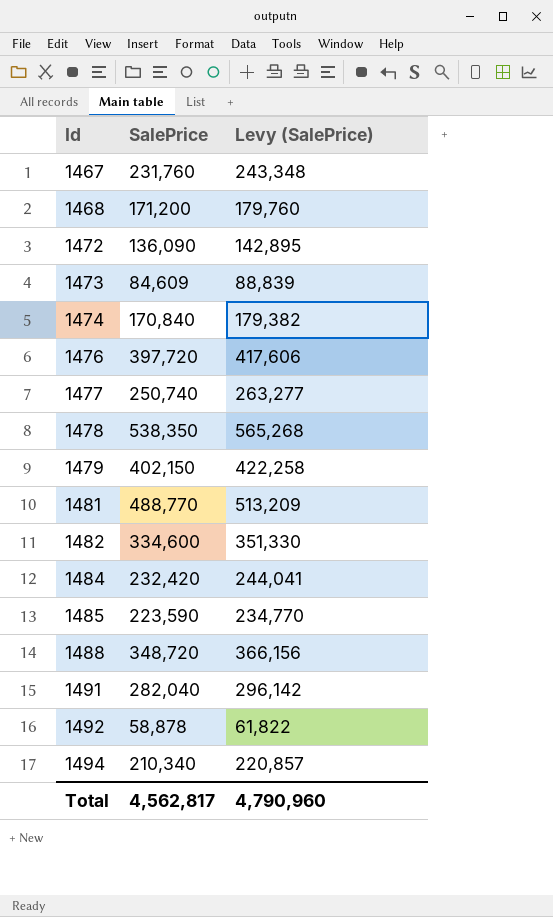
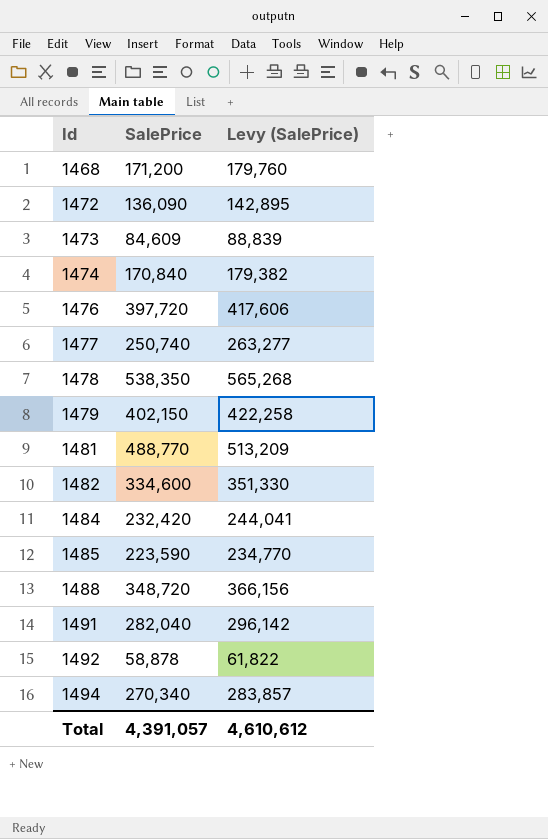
row 1467: 231,760 | 243,348 -> none
1494 | SalePrice: 210,340 -> 270,340
1494 | Levy (SalePrice): 220,857 -> 283,857
Total | SalePrice: 4,562,817 -> 4,391,057
Total | Levy (SalePrice): 4,790,960 -> 4,610,612

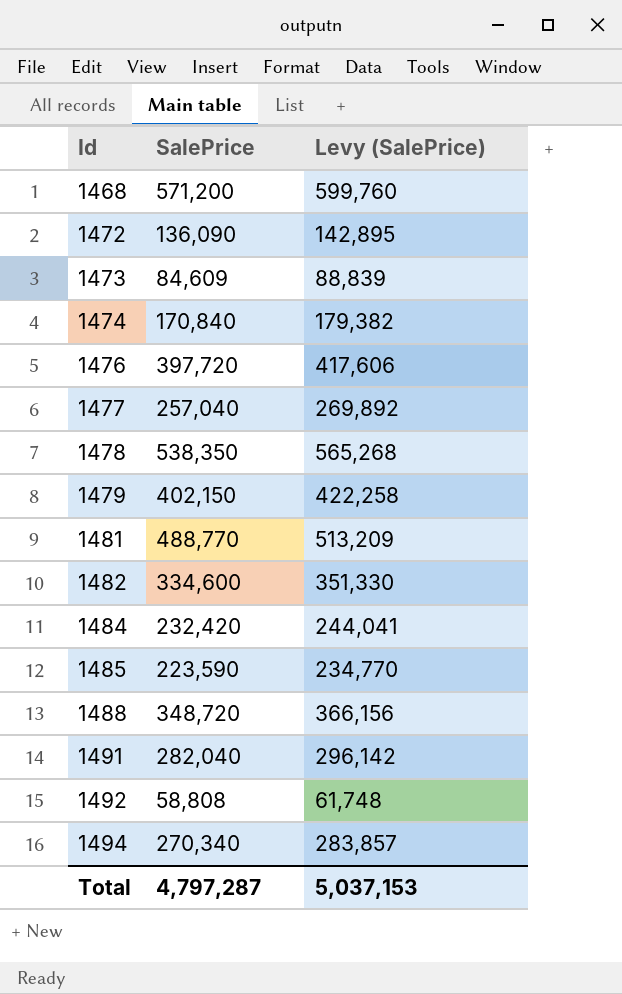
1468 | SalePrice: 171,200 -> 571,200
1468 | Levy (SalePrice): 179,760 -> 599,760
1477 | SalePrice: 250,740 -> 257,040
1477 | Levy (SalePrice): 263,277 -> 269,892
1492 | SalePrice: 58,878 -> 58,808
1492 | Levy (SalePrice): 61,822 -> 61,748
Total | SalePrice: 4,391,057 -> 4,797,287
Total | Levy (SalePrice): 4,610,612 -> 5,037,153

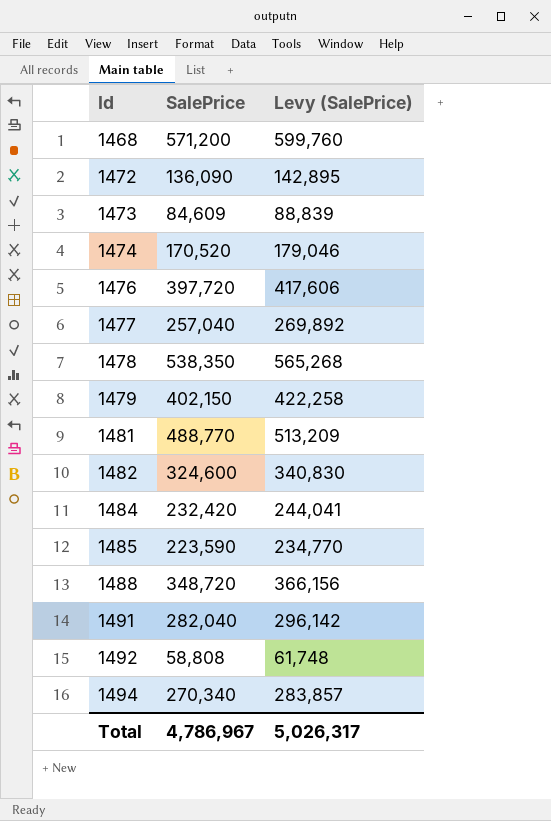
1474 | SalePrice: 170,840 -> 170,520
1474 | Levy (SalePrice): 179,382 -> 179,046
1482 | SalePrice: 334,600 -> 324,600
1482 | Levy (SalePrice): 351,330 -> 340,830
Total | SalePrice: 4,797,287 -> 4,786,967
Total | Levy (SalePrice): 5,037,153 -> 5,026,317

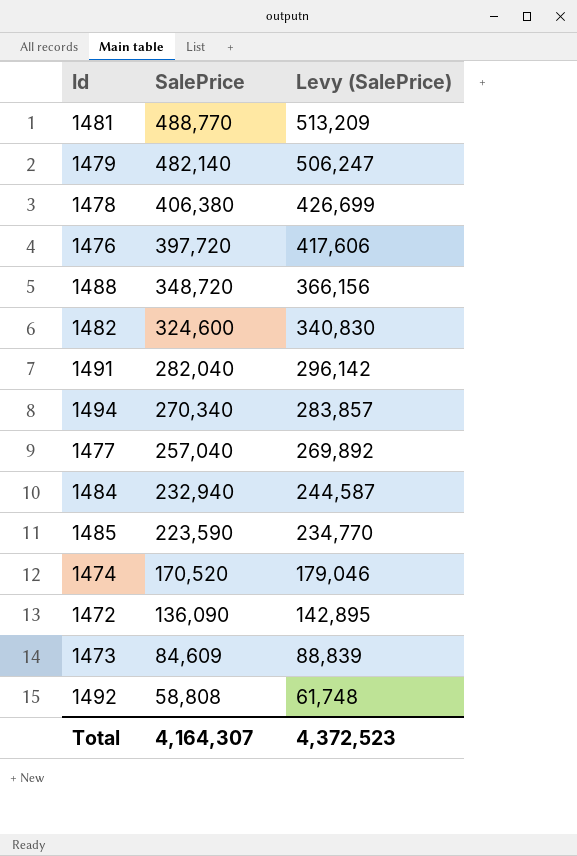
row order: Id ascending -> SalePrice descending
row 1468: 571,200 | 599,760 -> none
1479 | SalePrice: 402,150 -> 482,140
1479 | Levy (SalePrice): 422,258 -> 506,247
1478 | SalePrice: 538,350 -> 406,380
1478 | Levy (SalePrice): 565,268 -> 426,699
1484 | SalePrice: 232,420 -> 232,940
1484 | Levy (SalePrice): 244,041 -> 244,587
Total | SalePrice: 4,786,967 -> 4,164,307
Total | Levy (SalePrice): 5,026,317 -> 4,372,523

